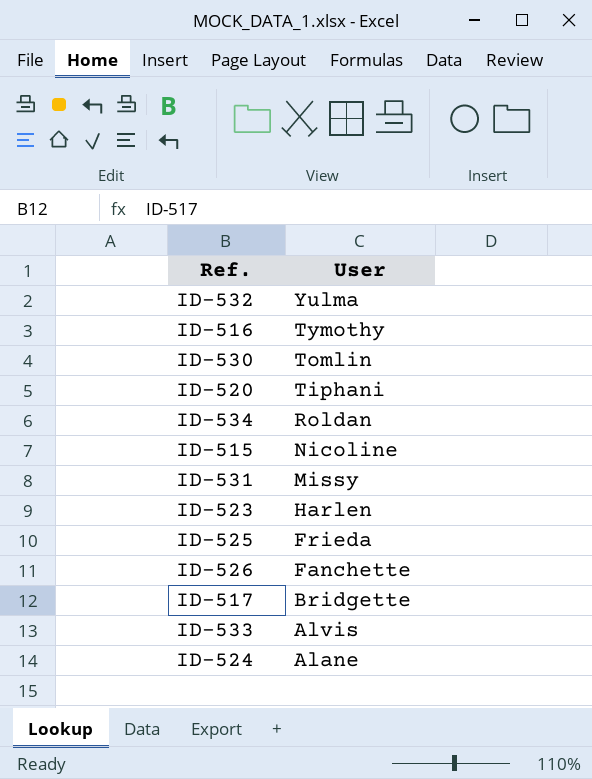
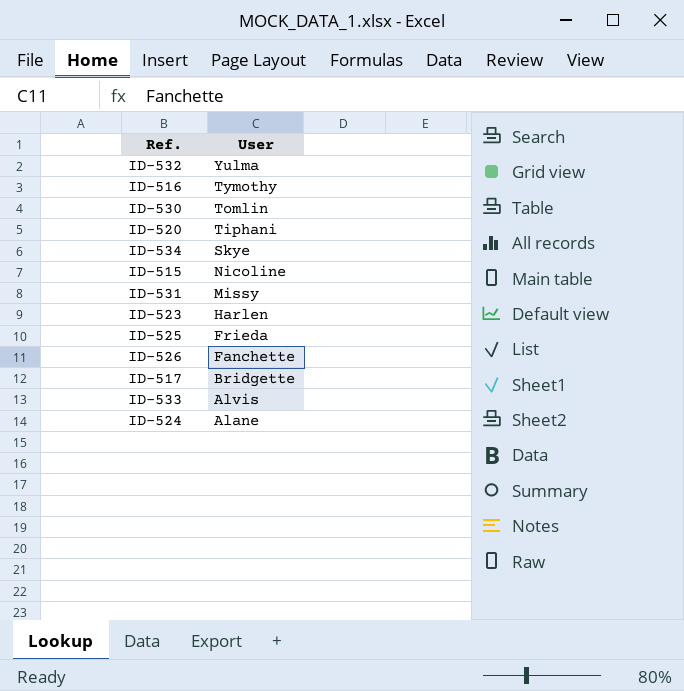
ID-534 | User: Roldan -> Skye

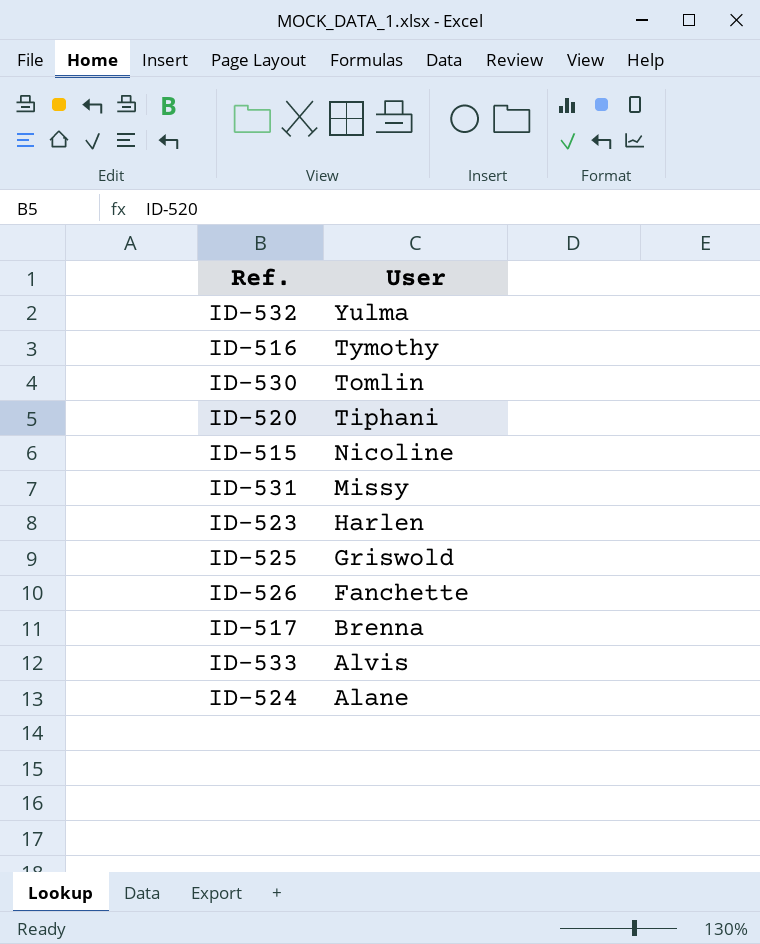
row ID-534: Skye -> none
ID-525 | User: Frieda -> Griswold
ID-517 | User: Bridgette -> Brenna

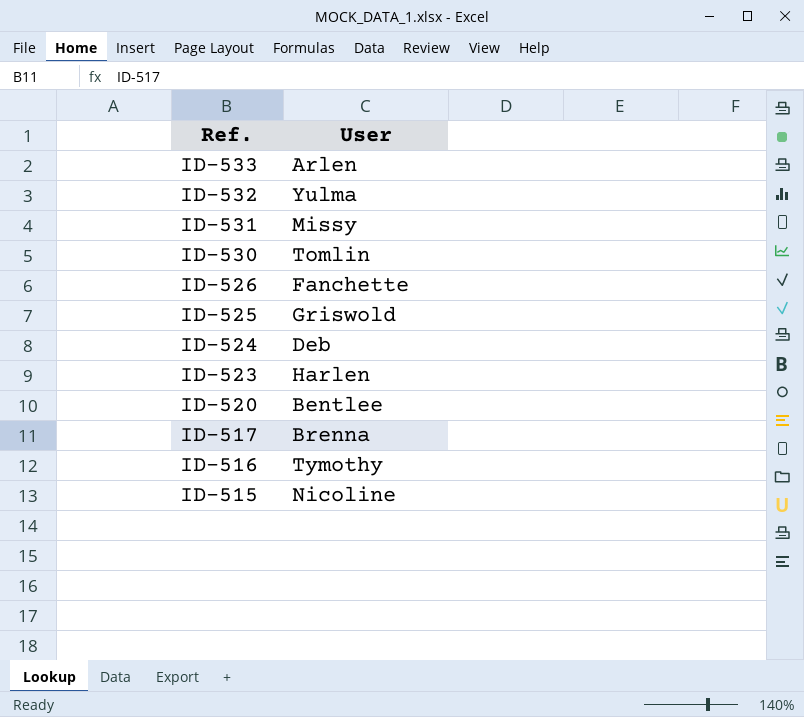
row order: User descending -> Ref. descending
ID-533 | User: Alvis -> Arlen
ID-524 | User: Alane -> Deb
ID-520 | User: Tiphani -> Bentlee

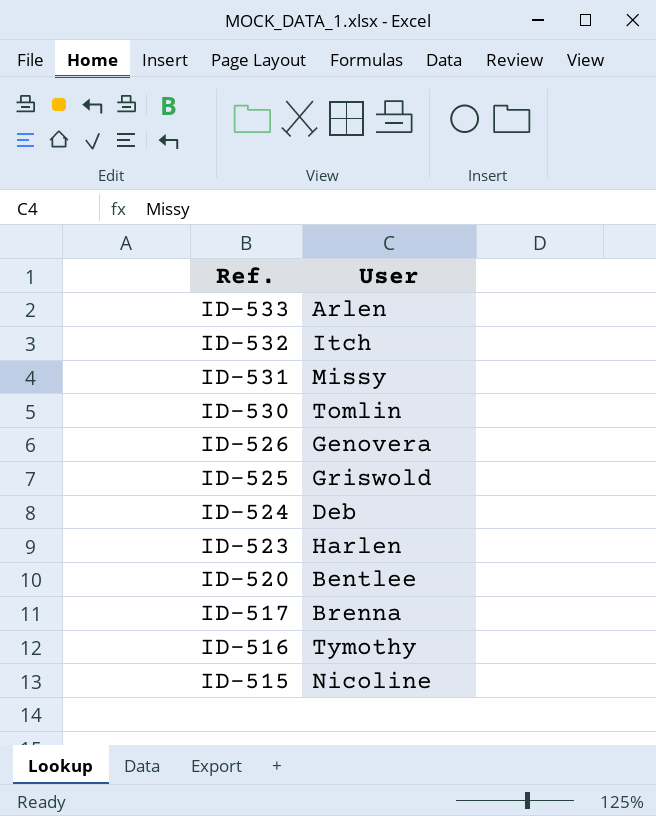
ID-532 | User: Yulma -> Itch
ID-526 | User: Fanchette -> Genovera

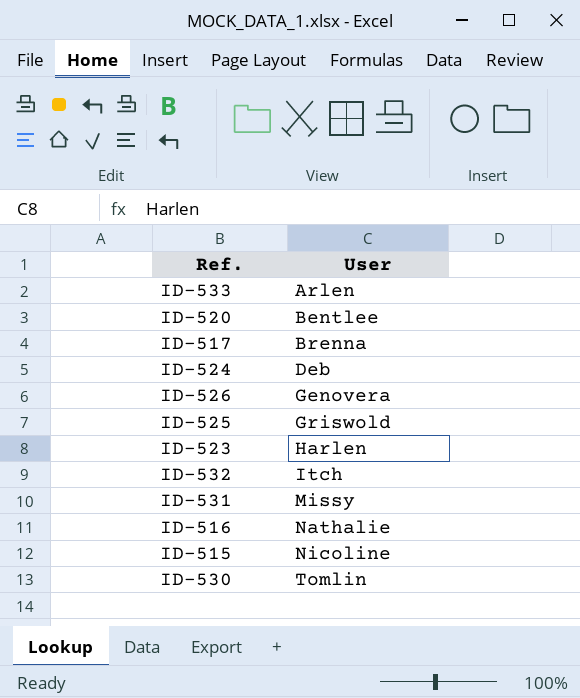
row order: Ref. descending -> User ascending
ID-516 | User: Tymothy -> Nathalie

